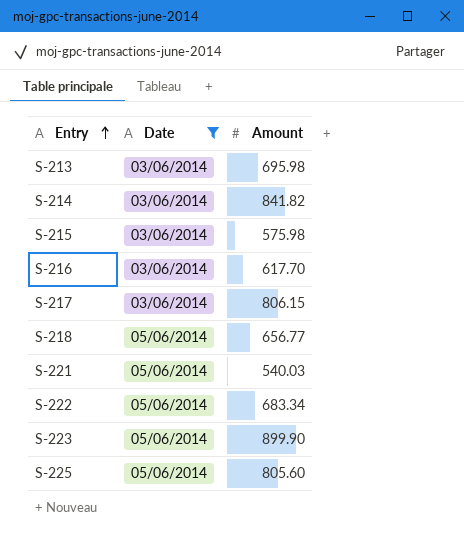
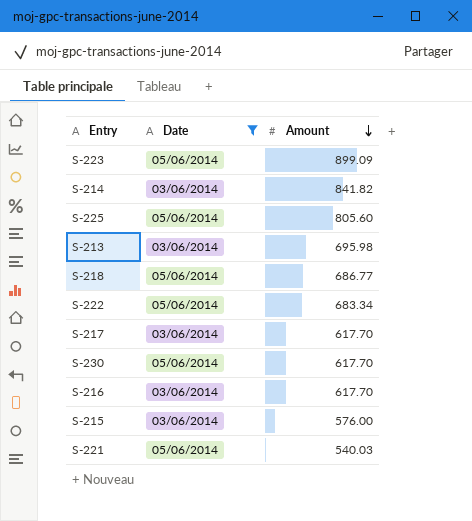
row order: Entry ascending -> Amount descending
S-223 | Amount: 899.90 -> 899.09
S-218 | Amount: 656.77 -> 686.77
S-217 | Amount: 806.15 -> 617.70
row S-230: none -> 05/06/2014 | 617.70
S-215 | Amount: 575.98 -> 576.00

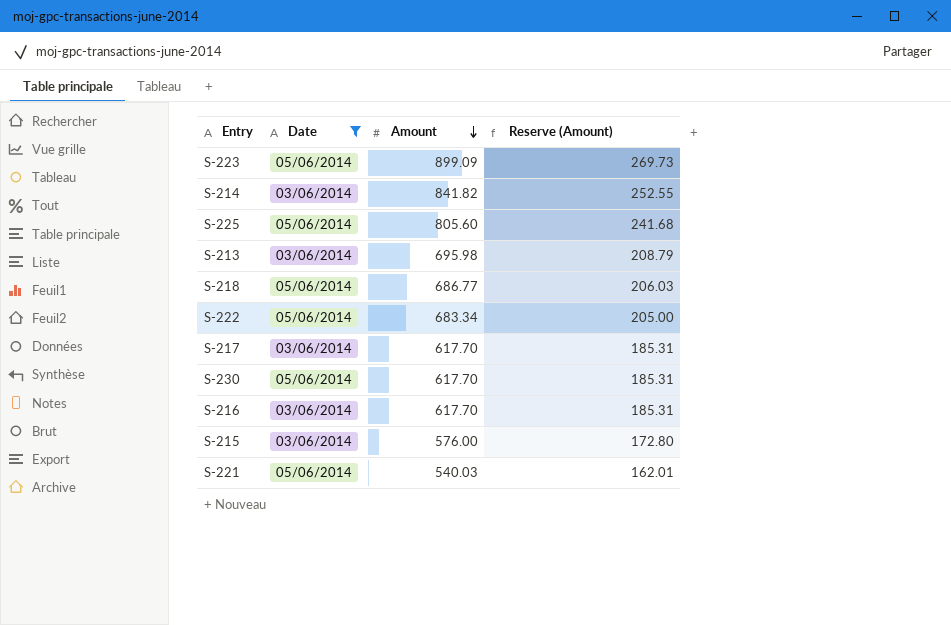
column Reserve (Amount) | formula: none -> [Amount] * 0.3

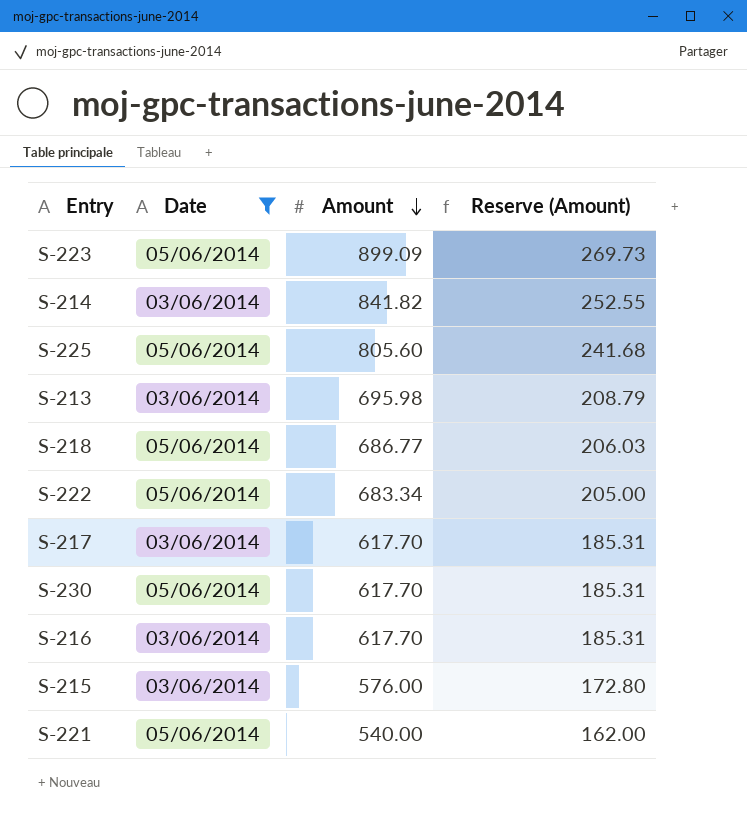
S-221 | Amount: 540.03 -> 540.00
S-221 | Reserve (Amount): 162.01 -> 162.00

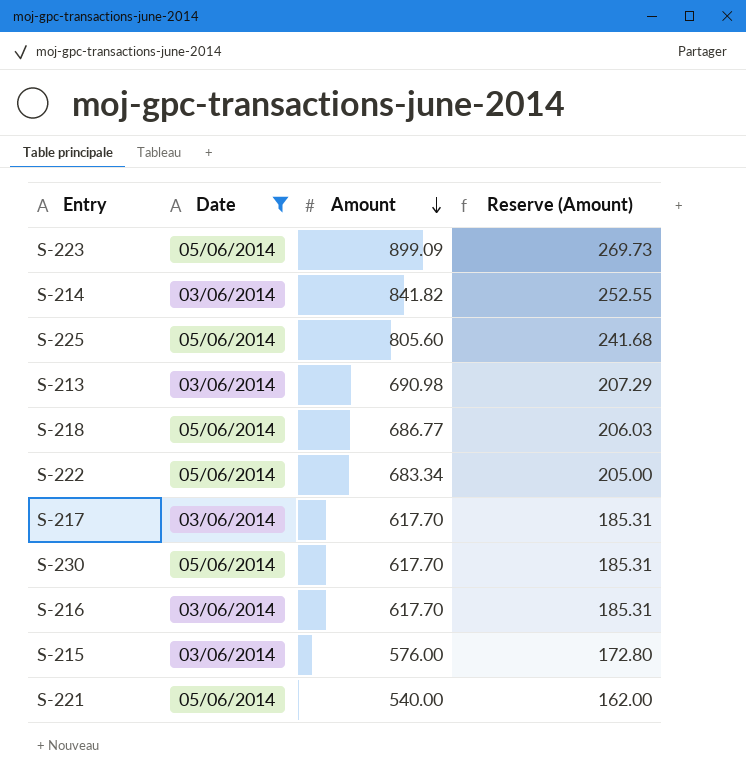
S-213 | Amount: 695.98 -> 690.98
S-213 | Reserve (Amount): 208.79 -> 207.29

